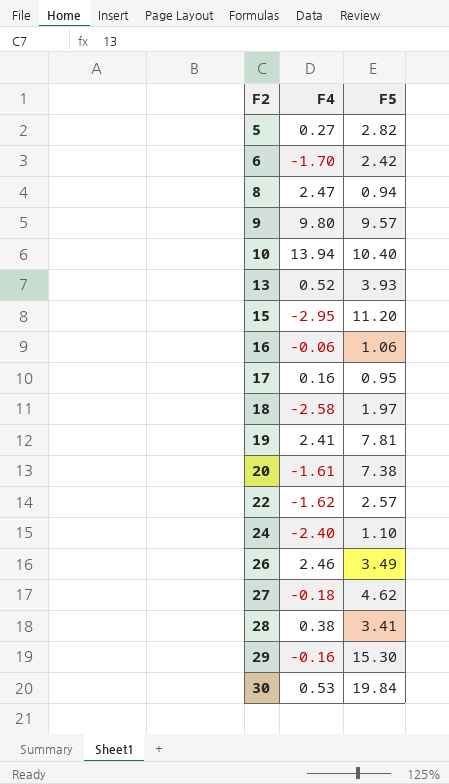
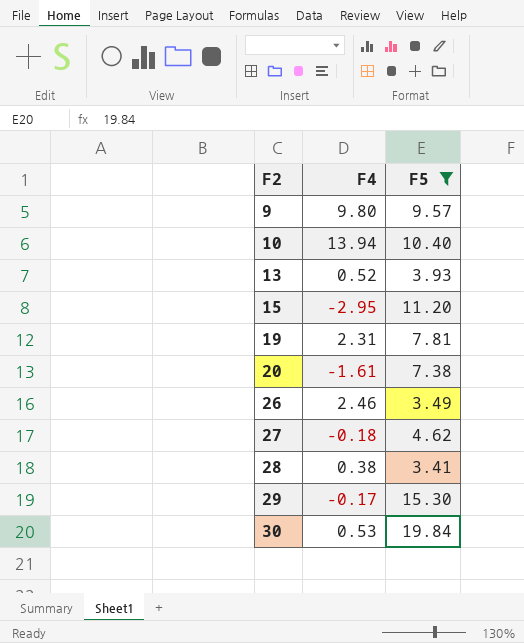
filter: none -> F5 >= 3.41
19 | F4: 2.41 -> 2.31
29 | F4: -0.16 -> -0.17

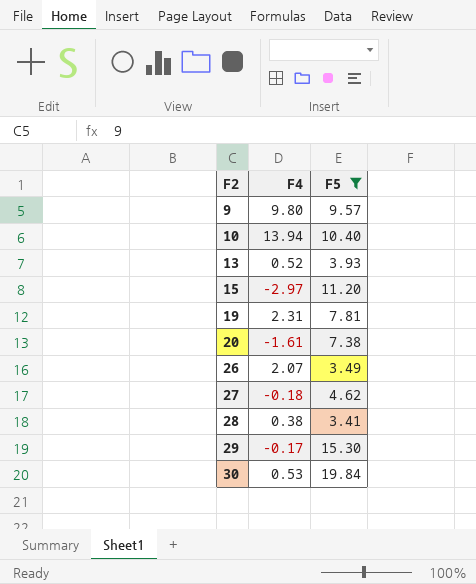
15 | F4: -2.95 -> -2.97
26 | F4: 2.46 -> 2.07

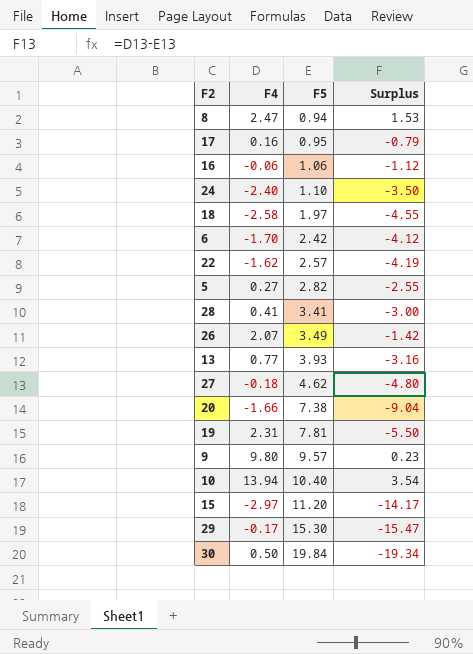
filter: F5 >= 3.41 -> none
row order: F2 ascending -> F5 ascending
column Surplus | formula: none -> [F4] - [F5]
28 | F4: 0.38 -> 0.41
13 | F4: 0.52 -> 0.77
20 | F4: -1.61 -> -1.66
30 | F4: 0.53 -> 0.50

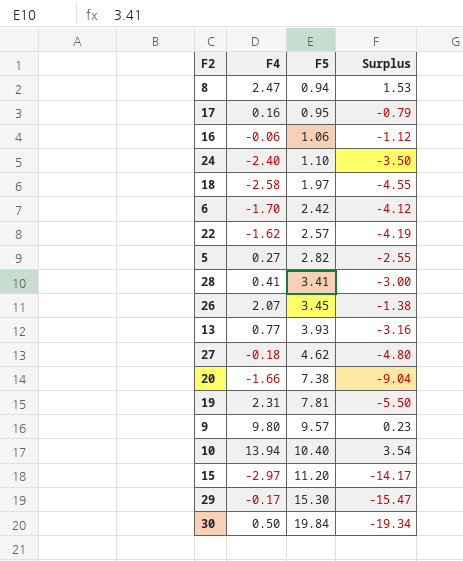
26 | F5: 3.49 -> 3.45
26 | Surplus: -1.42 -> -1.38

